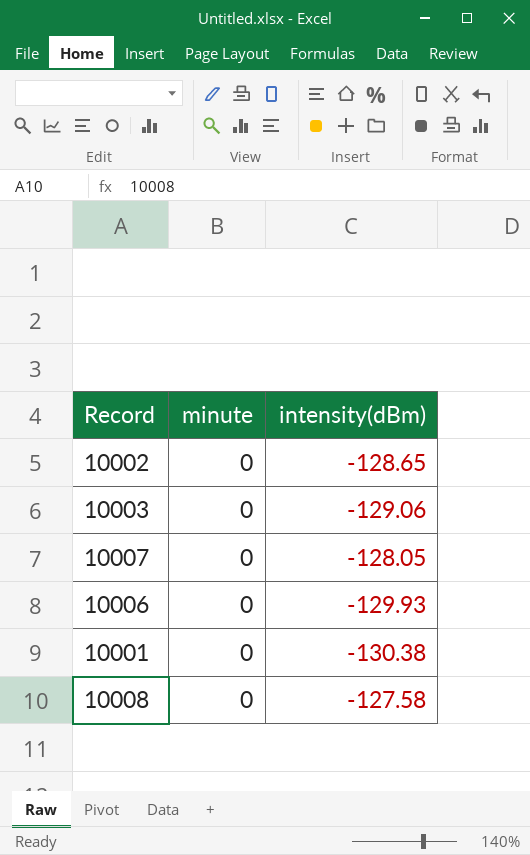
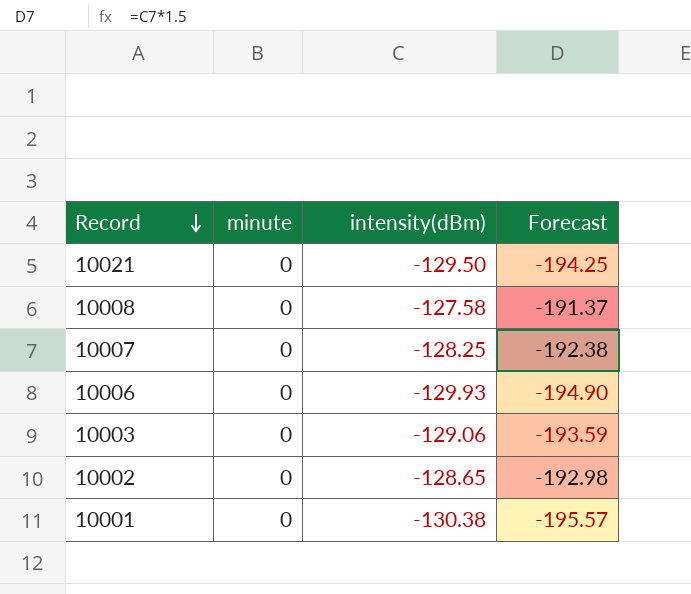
row order: none -> Record descending
column Forecast | formula: none -> [intensity(dBm)] * 1.5
row 10021: none -> 0 | -129.50 | -194.25
10007 | intensity(dBm): -128.05 -> -128.25

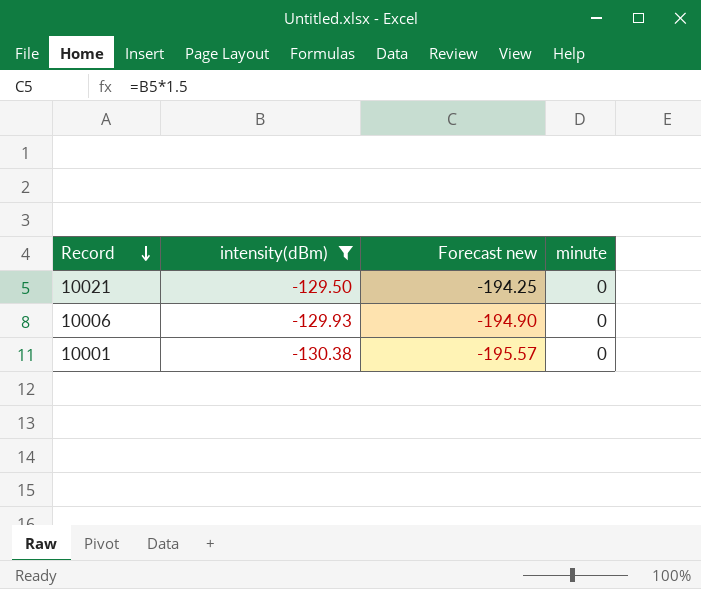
filter: none -> intensity(dBm) <= -129.50
column name: Forecast -> Forecast new
column minute | position: 2 -> 4

